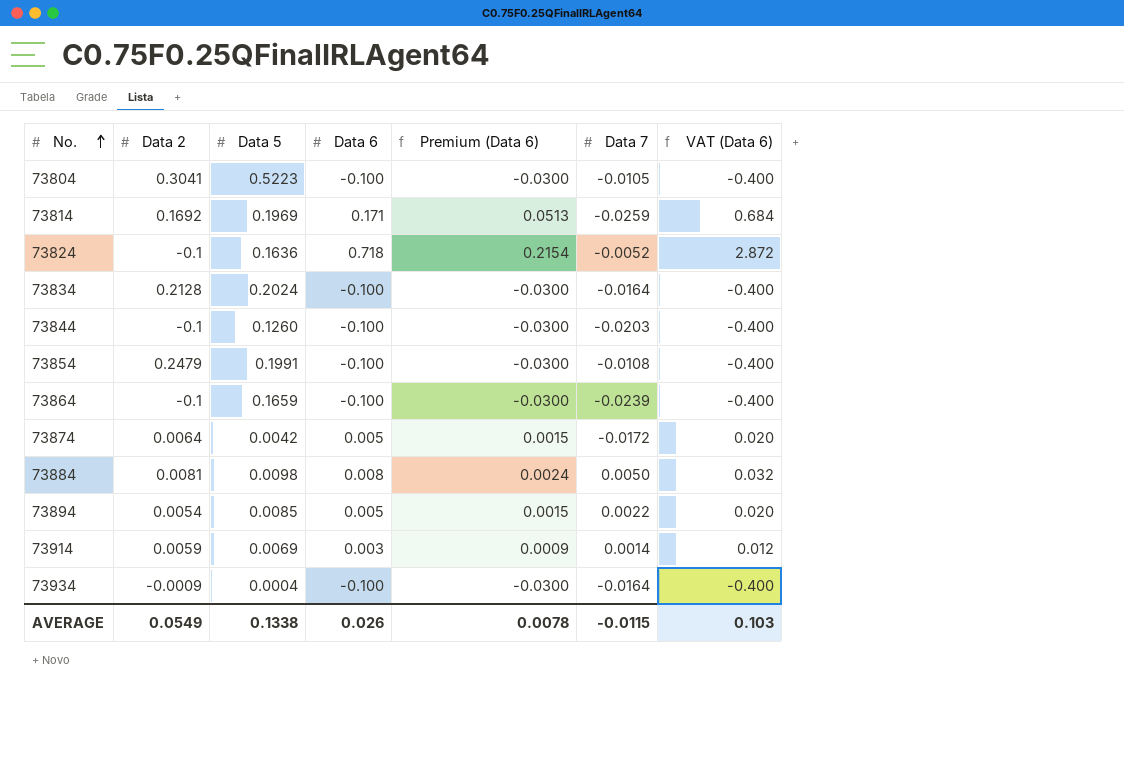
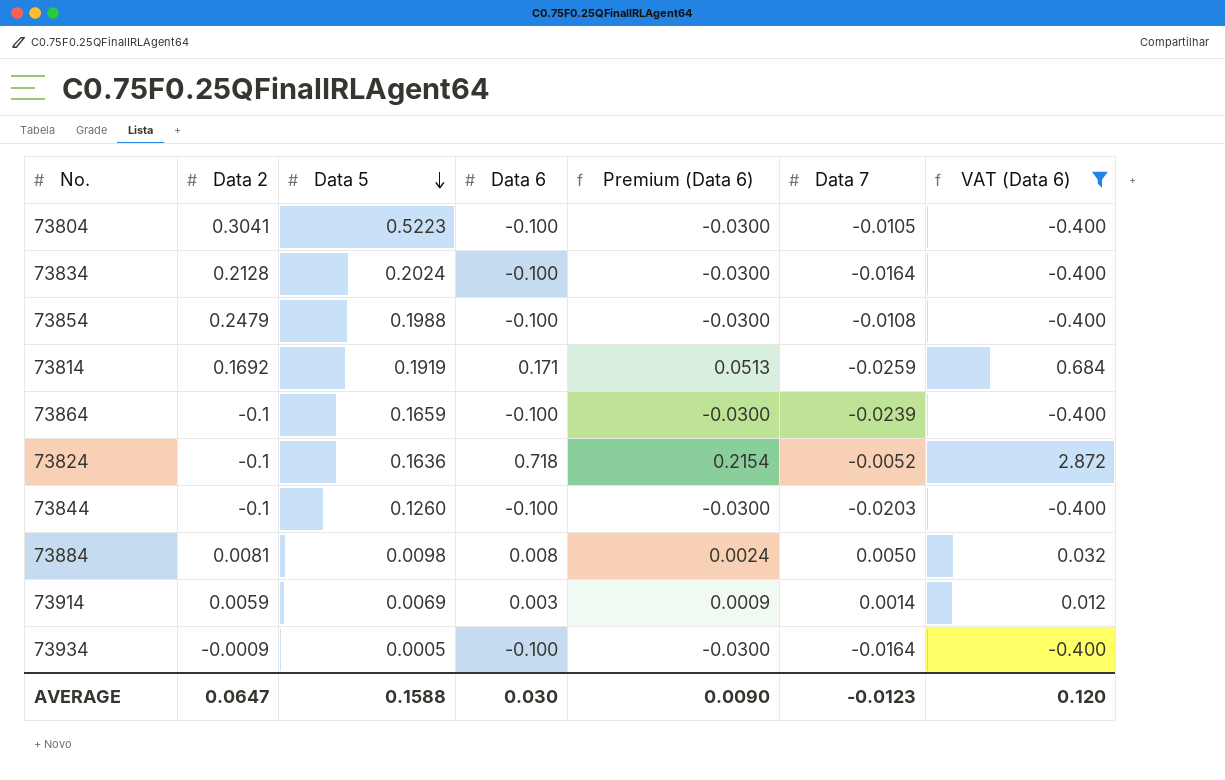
filter: none -> VAT (Data 6) != 0.020
row order: No. ascending -> Data 5 descending
73854 | Data 5: 0.1991 -> 0.1988
73814 | Data 5: 0.1969 -> 0.1919
73934 | Data 5: 0.0004 -> 0.0005
AVERAGE | Data 2: 0.0549 -> 0.0647
AVERAGE | Data 5: 0.1338 -> 0.1588
AVERAGE | Data 6: 0.026 -> 0.030
AVERAGE | Premium (Data 6): 0.0078 -> 0.0090
AVERAGE | Data 7: -0.0115 -> -0.0123
AVERAGE | VAT (Data 6): 0.103 -> 0.120

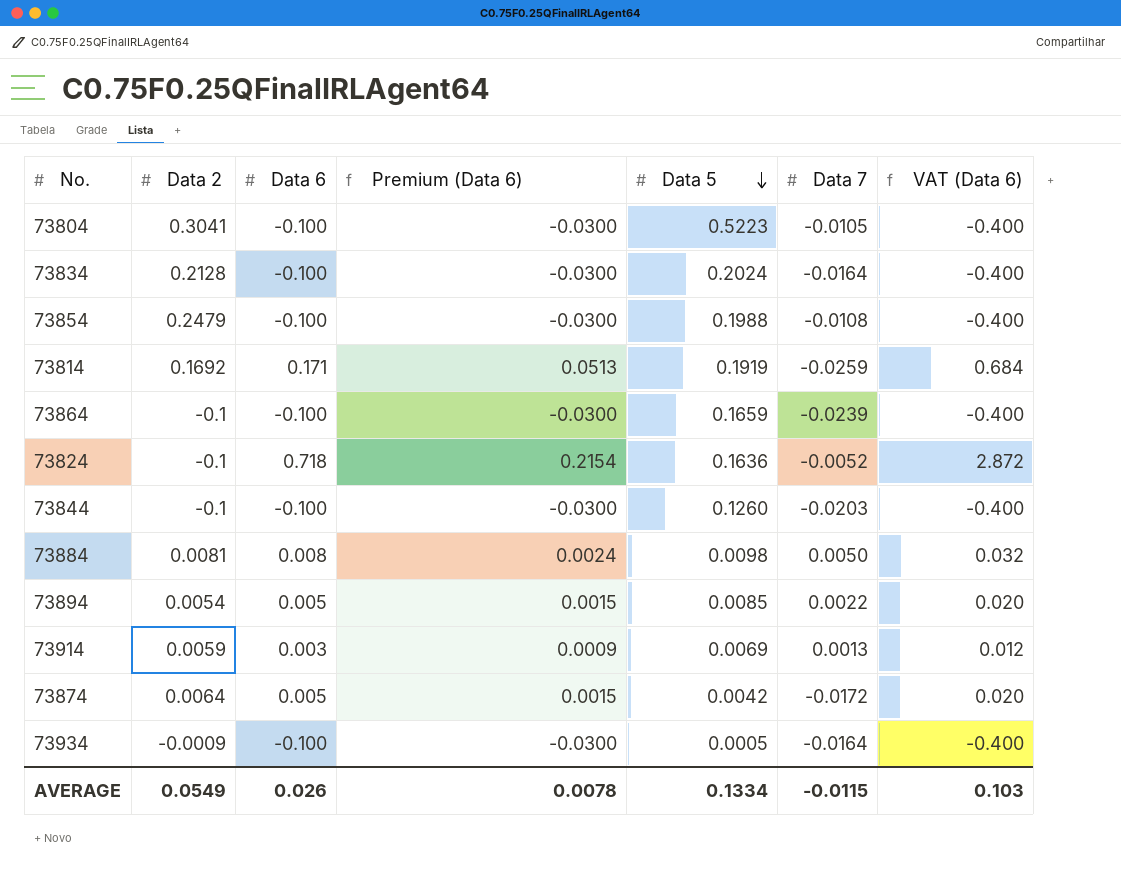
filter: VAT (Data 6) != 0.020 -> none
column Data 5 | position: 3 -> 5
73914 | Data 7: 0.0014 -> 0.0013
AVERAGE | Data 2: 0.0647 -> 0.0549
AVERAGE | Data 6: 0.030 -> 0.026
AVERAGE | Premium (Data 6): 0.0090 -> 0.0078
AVERAGE | Data 5: 0.1588 -> 0.1334
AVERAGE | Data 7: -0.0123 -> -0.0115
AVERAGE | VAT (Data 6): 0.120 -> 0.103

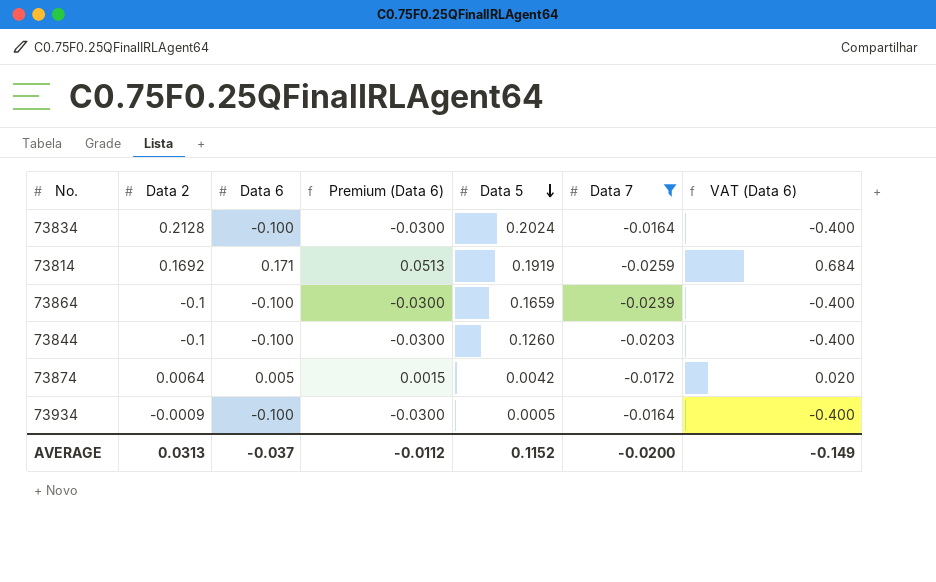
filter: none -> Data 7 <= -0.0164
AVERAGE | Data 2: 0.0549 -> 0.0313
AVERAGE | Data 6: 0.026 -> -0.037
AVERAGE | Premium (Data 6): 0.0078 -> -0.0112
AVERAGE | Data 5: 0.1334 -> 0.1152
AVERAGE | Data 7: -0.0115 -> -0.0200
AVERAGE | VAT (Data 6): 0.103 -> -0.149

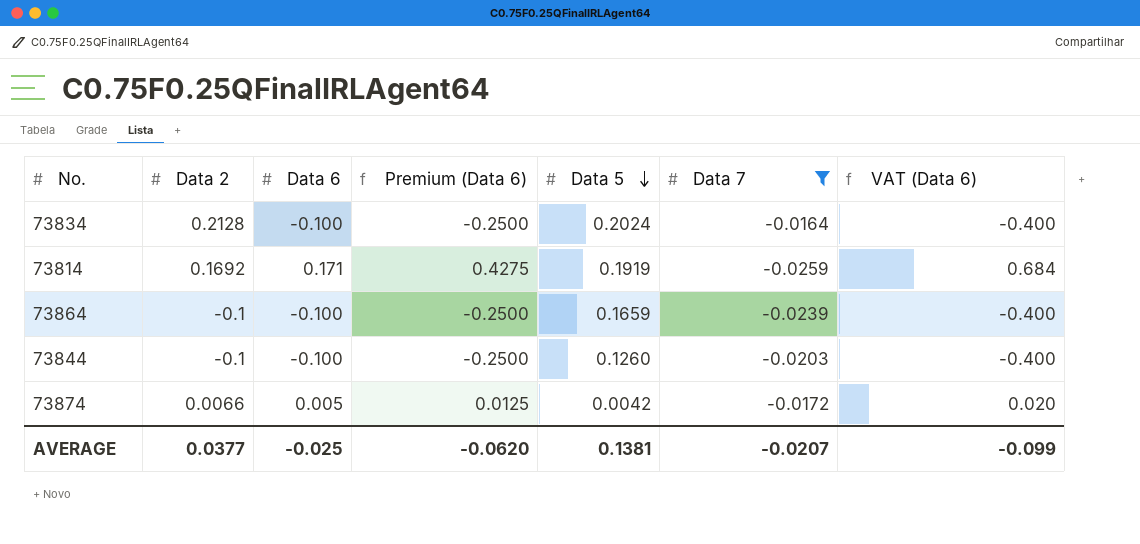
column Premium (Data 6) | formula: [Data 6] * 0.3 -> [Data 6] * 2.5
row 73934: -0.0009 | -0.100 | -0.0300 | 0.0005 | -0.0164 | -0.400 -> none
73874 | Data 2: 0.0064 -> 0.0066
AVERAGE | Data 2: 0.0313 -> 0.0377
AVERAGE | Data 6: -0.037 -> -0.025
AVERAGE | Premium (Data 6): -0.0112 -> -0.0620
AVERAGE | Data 5: 0.1152 -> 0.1381
AVERAGE | Data 7: -0.0200 -> -0.0207
AVERAGE | VAT (Data 6): -0.149 -> -0.099

